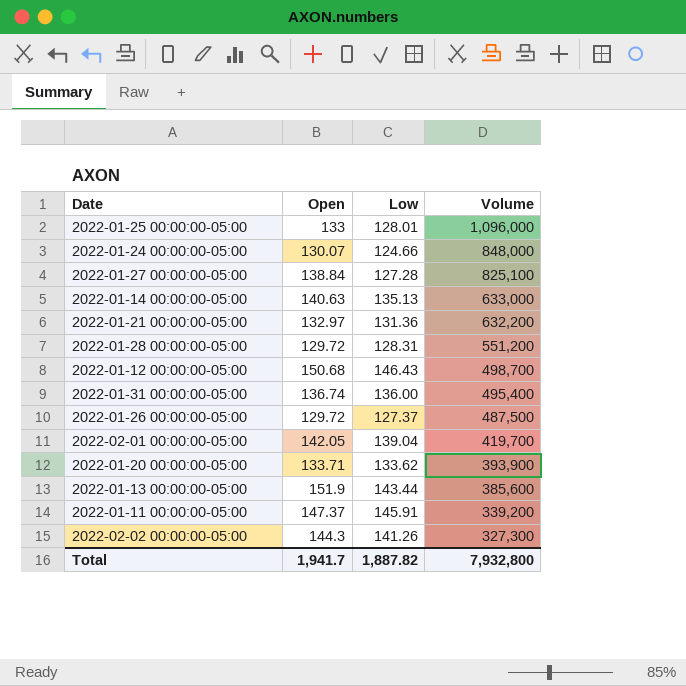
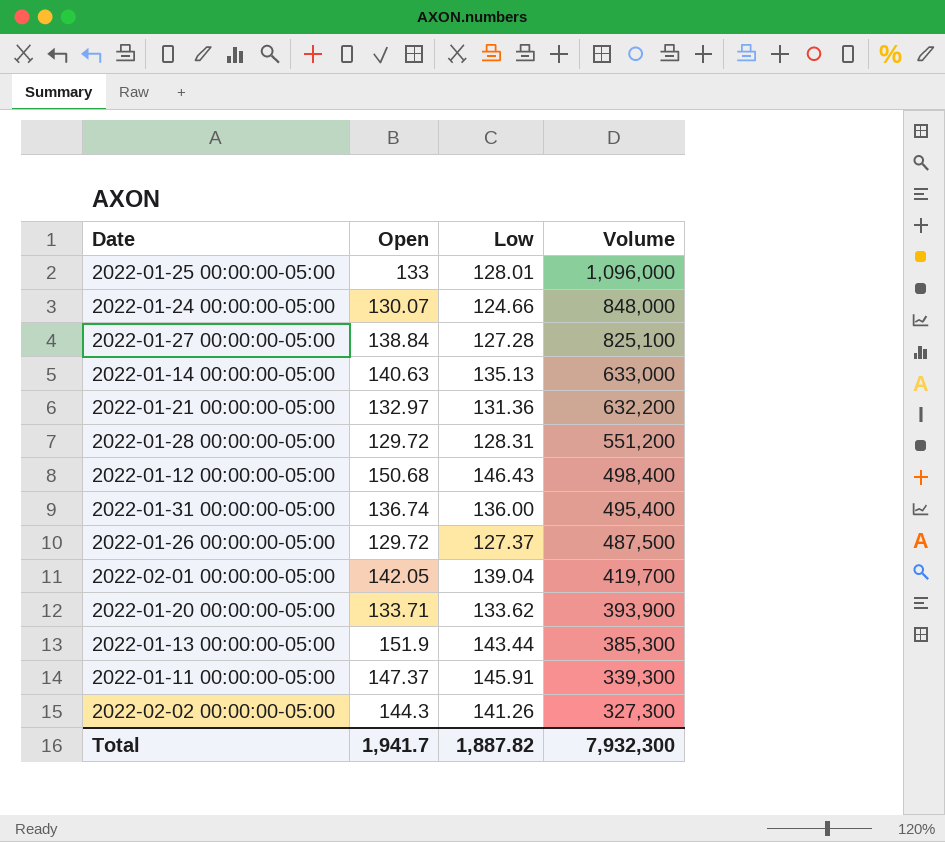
2022-01-12 00:00:00-05:00 | Volume: 498,700 -> 498,400
2022-01-13 00:00:00-05:00 | Volume: 385,600 -> 385,300
2022-01-11 00:00:00-05:00 | Volume: 339,200 -> 339,300
Total | Volume: 7,932,800 -> 7,932,300

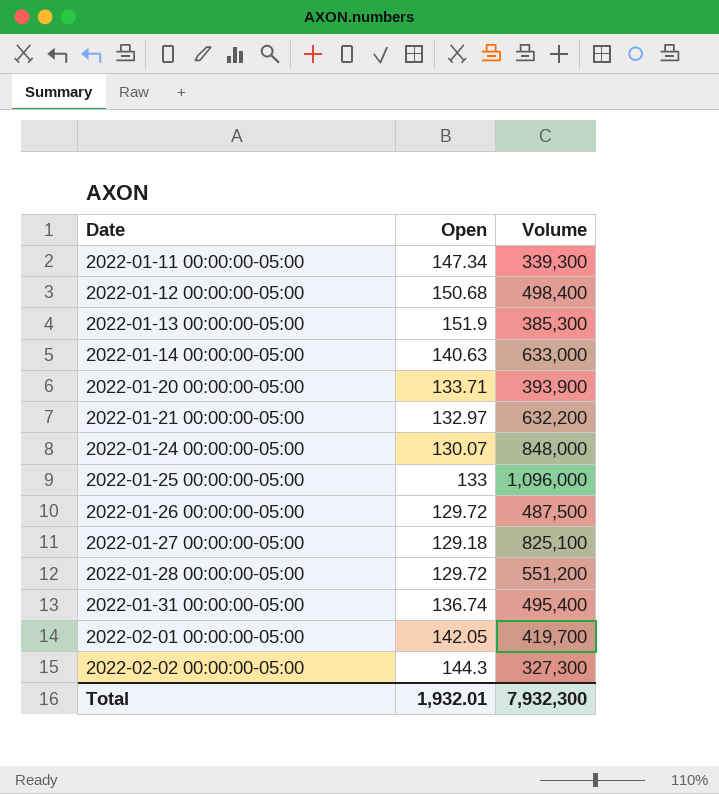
row order: Volume descending -> Date ascending
column Low | position: 3 -> none
2022-01-11 00:00:00-05:00 | Open: 147.37 -> 147.34
2022-01-27 00:00:00-05:00 | Open: 138.84 -> 129.18
Total | Open: 1,941.7 -> 1,932.01

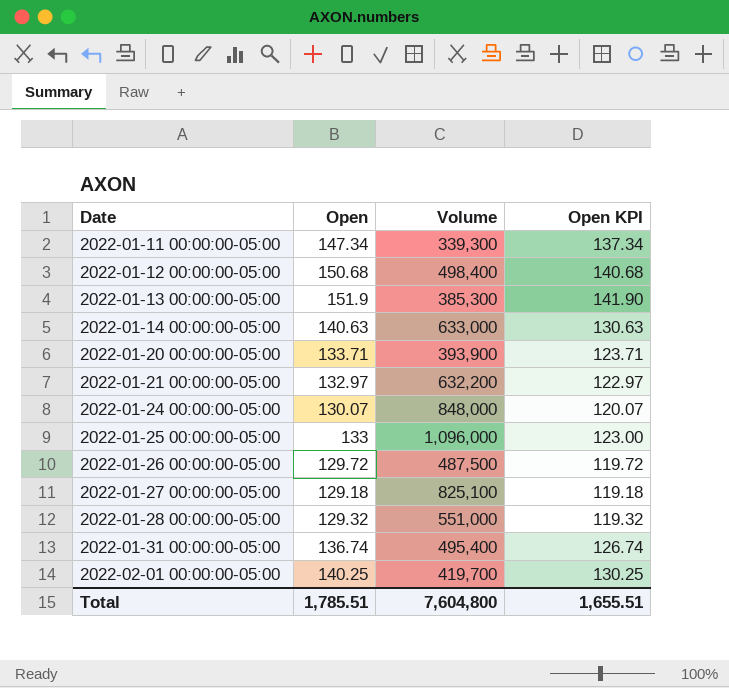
column Open KPI | formula: none -> [Open] - 10
row 2022-02-02 00:00:00-05:00: 144.3 | 327,300 -> none
2022-01-28 00:00:00-05:00 | Open: 129.72 -> 129.32
2022-01-28 00:00:00-05:00 | Volume: 551,200 -> 551,000
2022-02-01 00:00:00-05:00 | Open: 142.05 -> 140.25
Total | Open: 1,932.01 -> 1,785.51
Total | Volume: 7,932,300 -> 7,604,800

